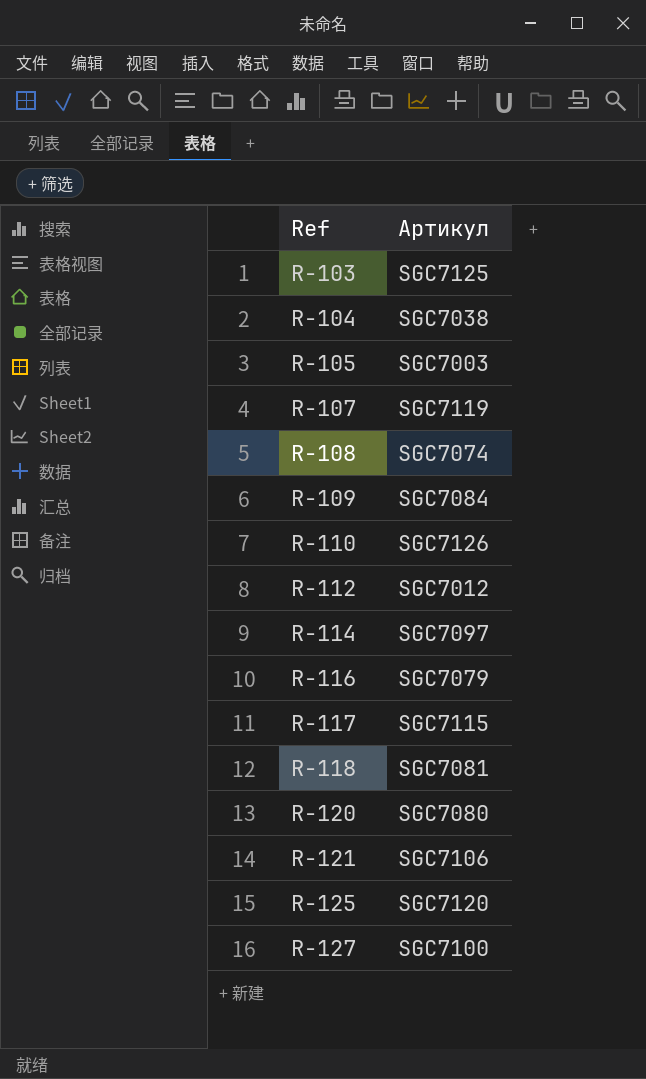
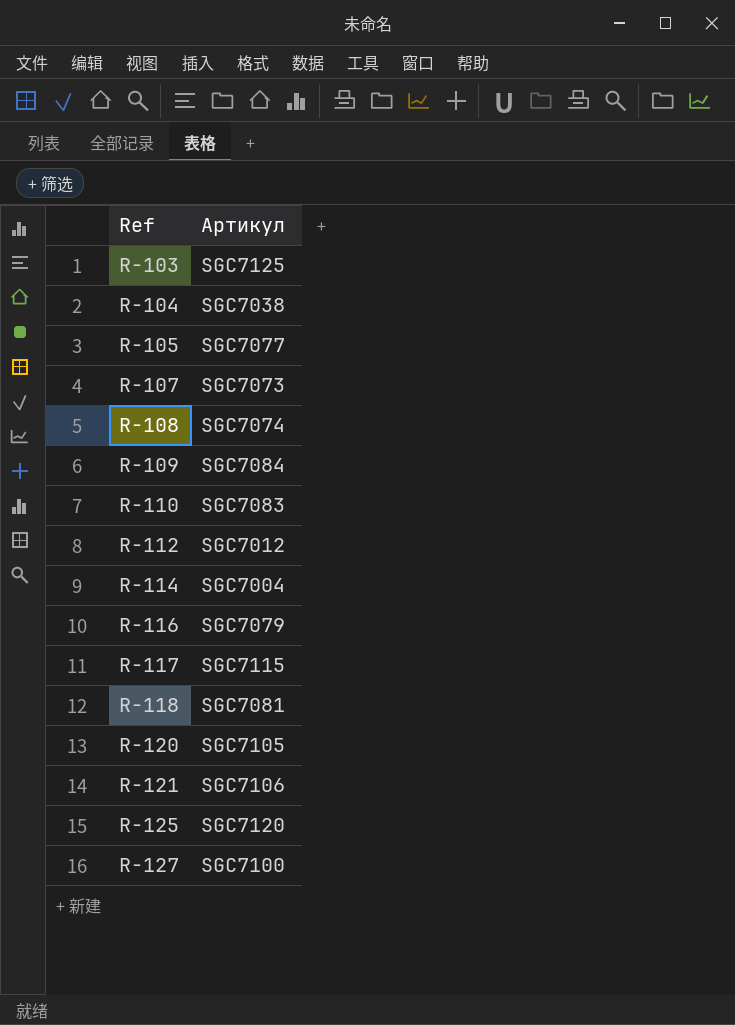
R-105 | Артикул: SGC7003 -> SGC7077
R-107 | Артикул: SGC7119 -> SGC7073
R-110 | Артикул: SGC7126 -> SGC7083
R-114 | Артикул: SGC7097 -> SGC7004
R-120 | Артикул: SGC7080 -> SGC7105

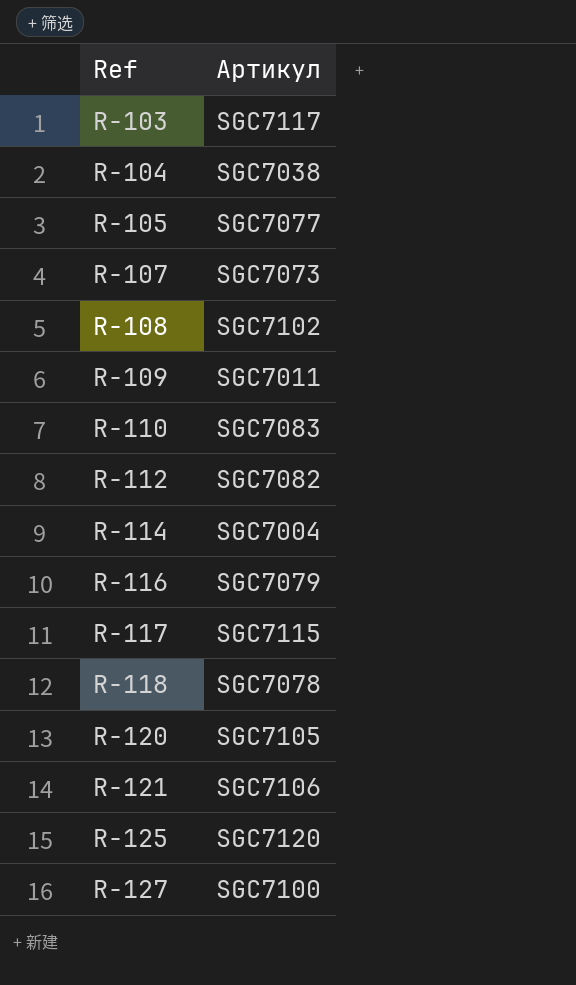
R-103 | Артикул: SGC7125 -> SGC7117
R-108 | Артикул: SGC7074 -> SGC7102
R-109 | Артикул: SGC7084 -> SGC7011
R-112 | Артикул: SGC7012 -> SGC7082
R-118 | Артикул: SGC7081 -> SGC7078

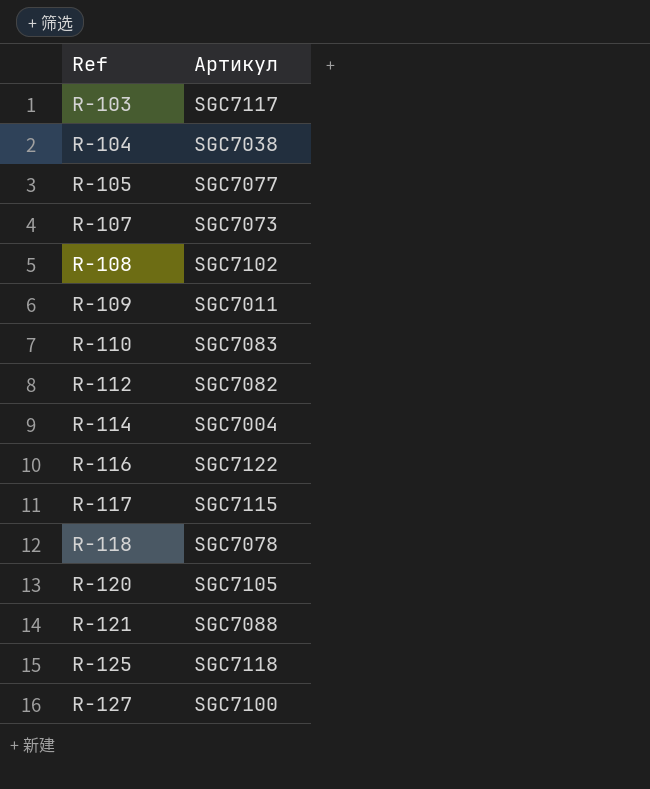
R-116 | Артикул: SGC7079 -> SGC7122
R-121 | Артикул: SGC7106 -> SGC7088
R-125 | Артикул: SGC7120 -> SGC7118

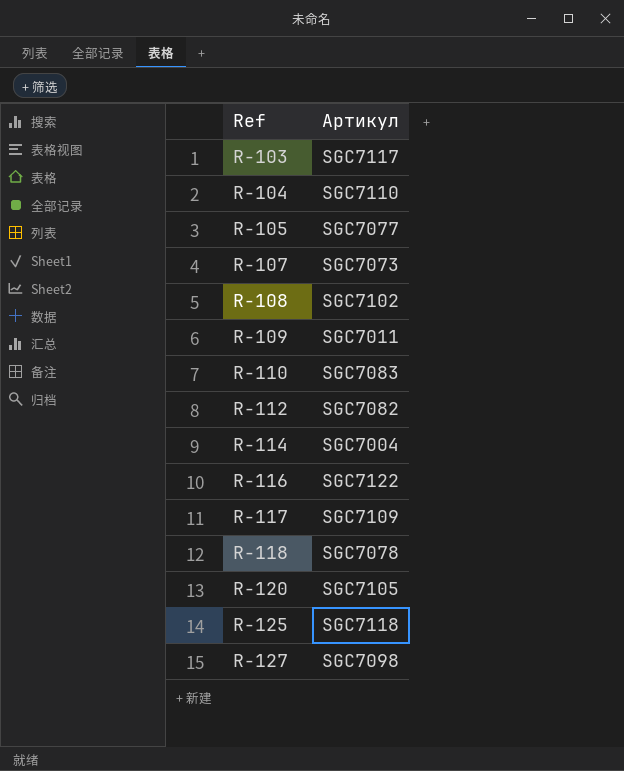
row R-121: SGC7088 -> none
R-104 | Артикул: SGC7038 -> SGC7110
R-117 | Артикул: SGC7115 -> SGC7109
R-127 | Артикул: SGC7100 -> SGC7098

